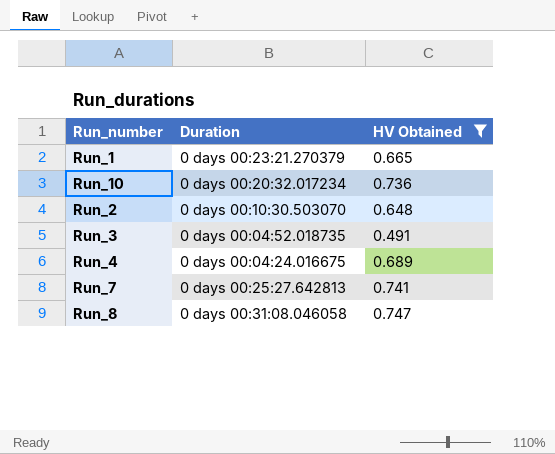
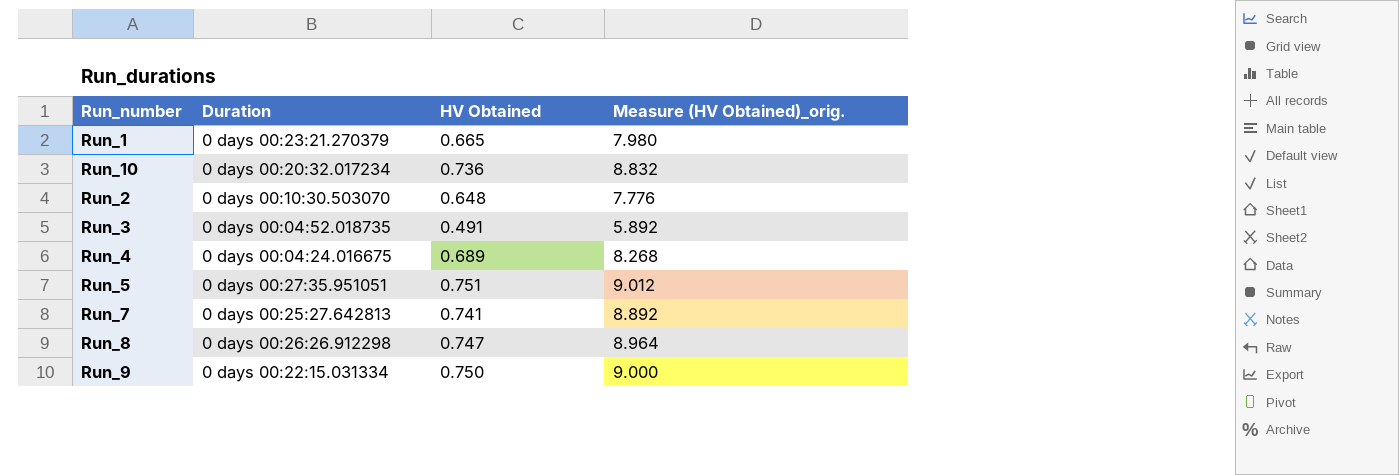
filter: HV Obtained <= 0.747 -> none
column Measure (HV Obtained)_orig. | formula: none -> [HV Obtained] * 12
Run_8 | Duration: 0 days 00:31:08.046058 -> 0 days 00:26:26.912298

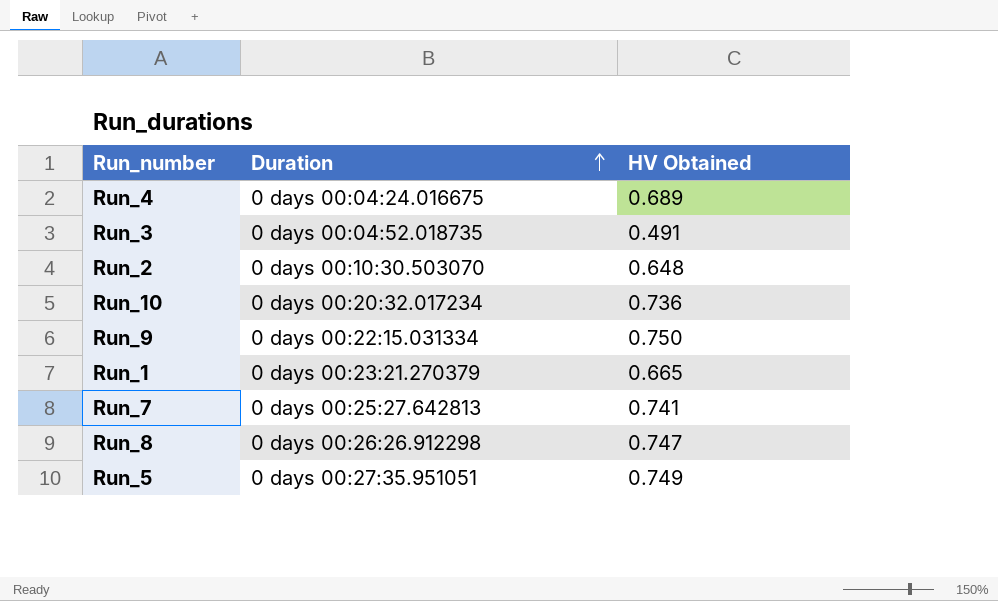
row order: none -> Duration ascending
column Measure (HV Obtained)_orig. | formula: [HV Obtained] * 12 -> none
Run_5 | HV Obtained: 0.751 -> 0.749

